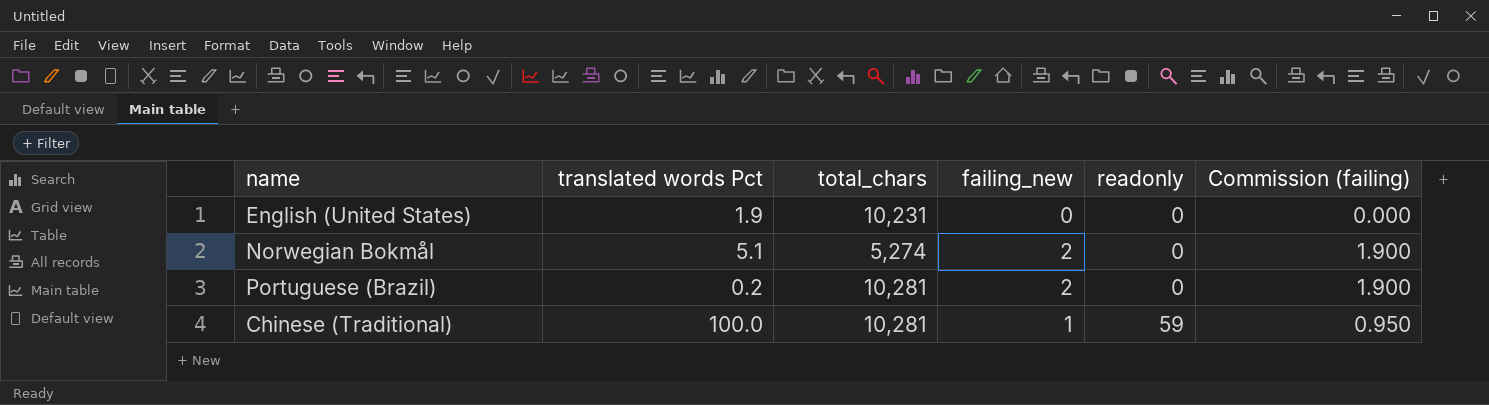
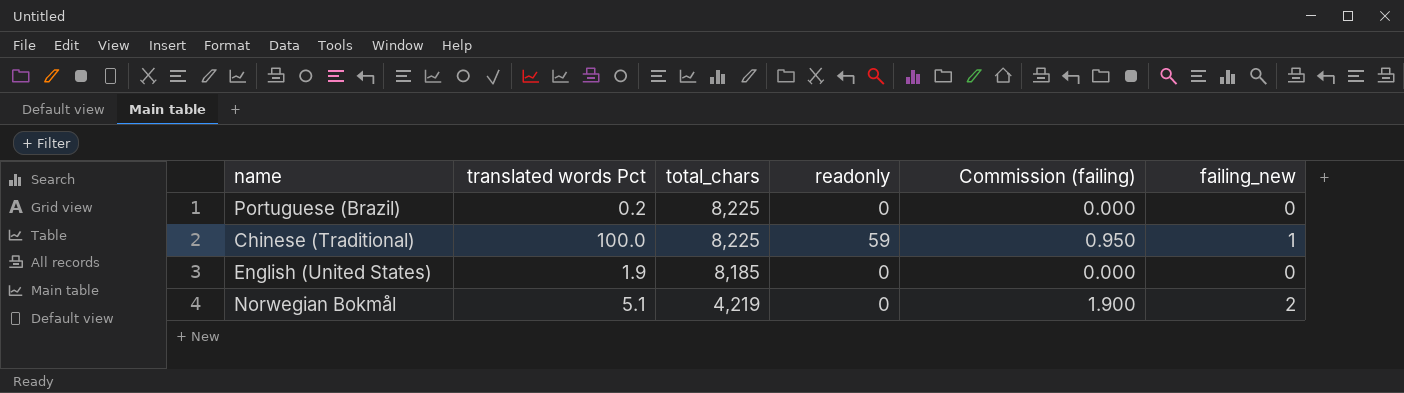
row order: readonly ascending -> total_chars descending
column failing_new | position: 4 -> 6
Portuguese (Brazil) | total_chars: 10,281 -> 8,225
Portuguese (Brazil) | Commission (failing): 1.900 -> 0.000
Portuguese (Brazil) | failing_new: 2 -> 0
Chinese (Traditional) | total_chars: 10,281 -> 8,225
English (United States) | total_chars: 10,231 -> 8,185
Norwegian Bokmål | total_chars: 5,274 -> 4,219

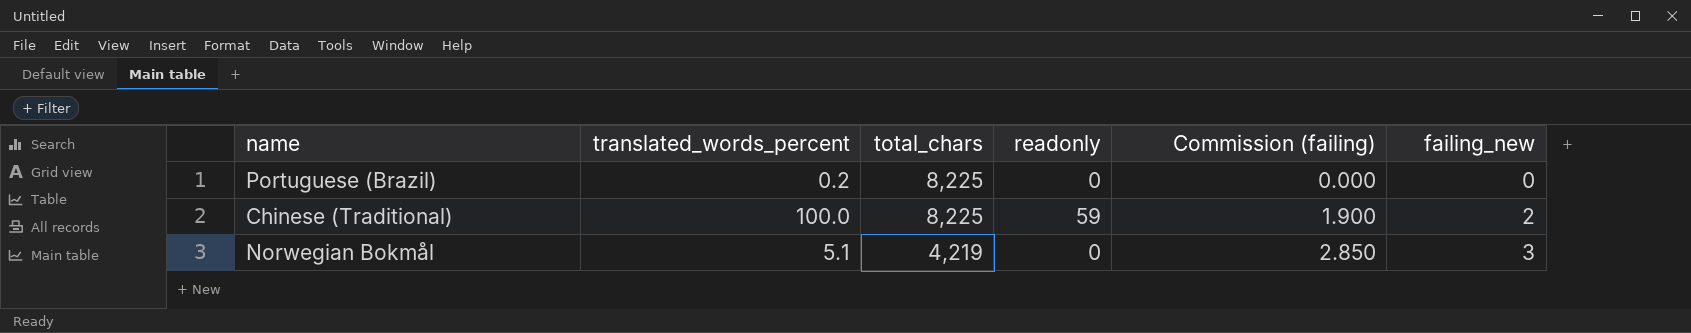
column name: translated words Pct -> translated_words_percent
row English (United States): 1.9 | 8,185 | 0 | 0.000 | 0 -> none
Chinese (Traditional) | Commission (failing): 0.950 -> 1.900
Chinese (Traditional) | failing_new: 1 -> 2
Norwegian Bokmål | Commission (failing): 1.900 -> 2.850
Norwegian Bokmål | failing_new: 2 -> 3

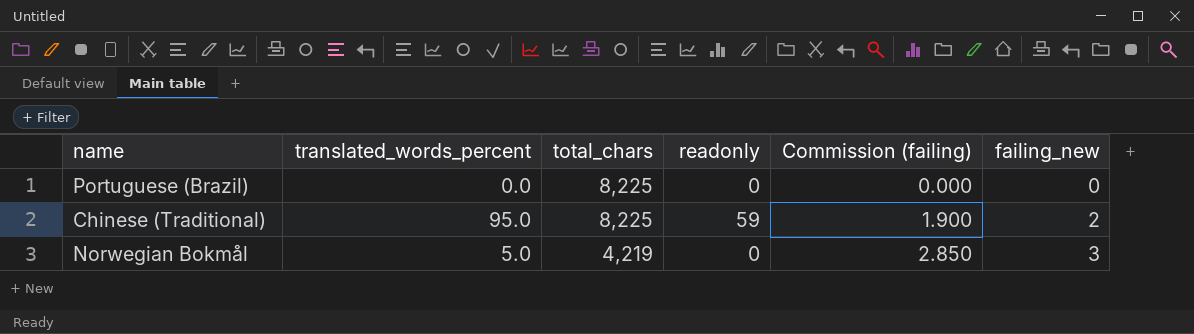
Portuguese (Brazil) | translated_words_percent: 0.2 -> 0.0
Chinese (Traditional) | translated_words_percent: 100.0 -> 95.0
Norwegian Bokmål | translated_words_percent: 5.1 -> 5.0

